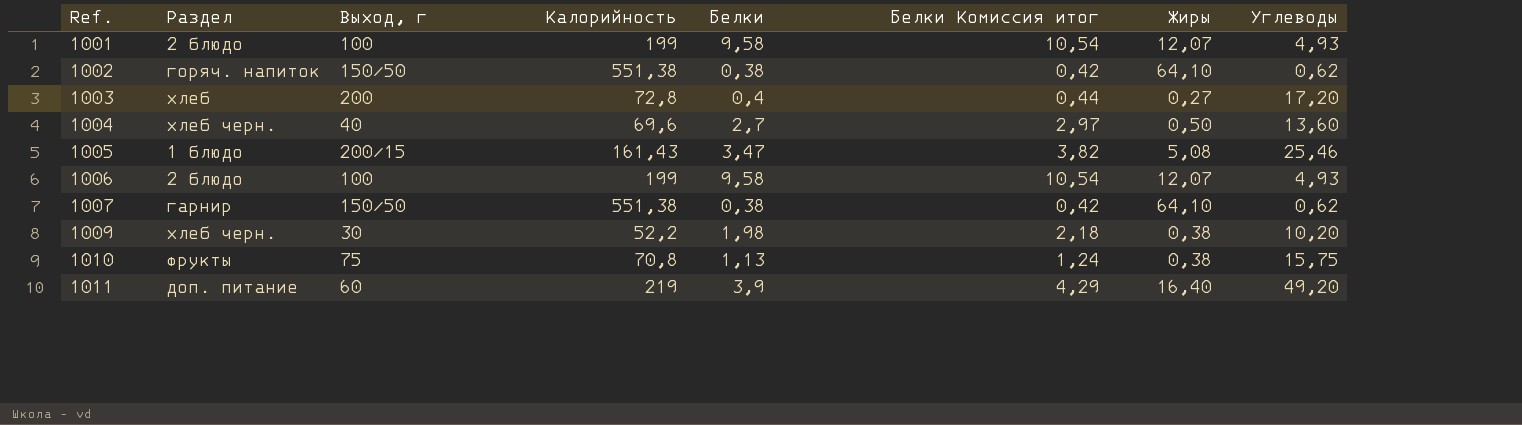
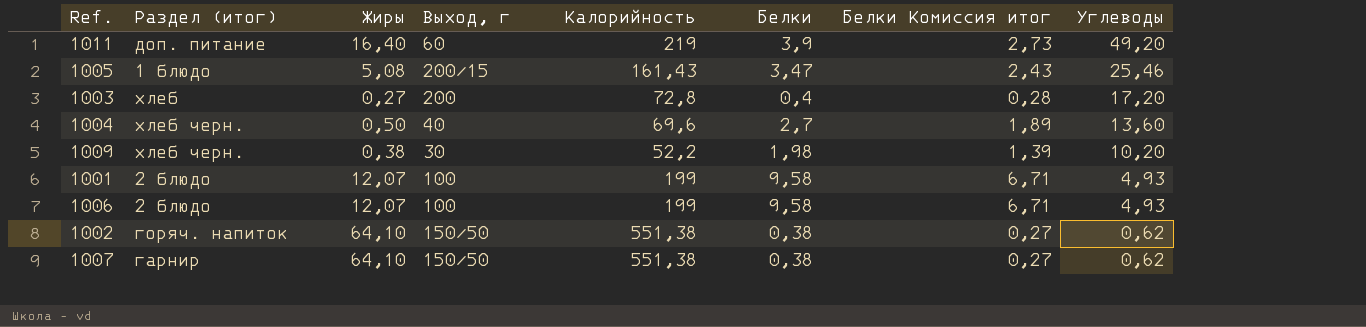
row order: Ref. ascending -> Углеводы descending
column name: Раздел -> Раздел (итог)
column Жиры | position: 7 -> 3
column Белки Комиссия итог | formula: [Белки] * 1,1 -> [Белки] * 0,7
row 1010: фрукты | 75 | 70,8 | 1,13 | 1,24 | 0,38 | 15,75 -> none

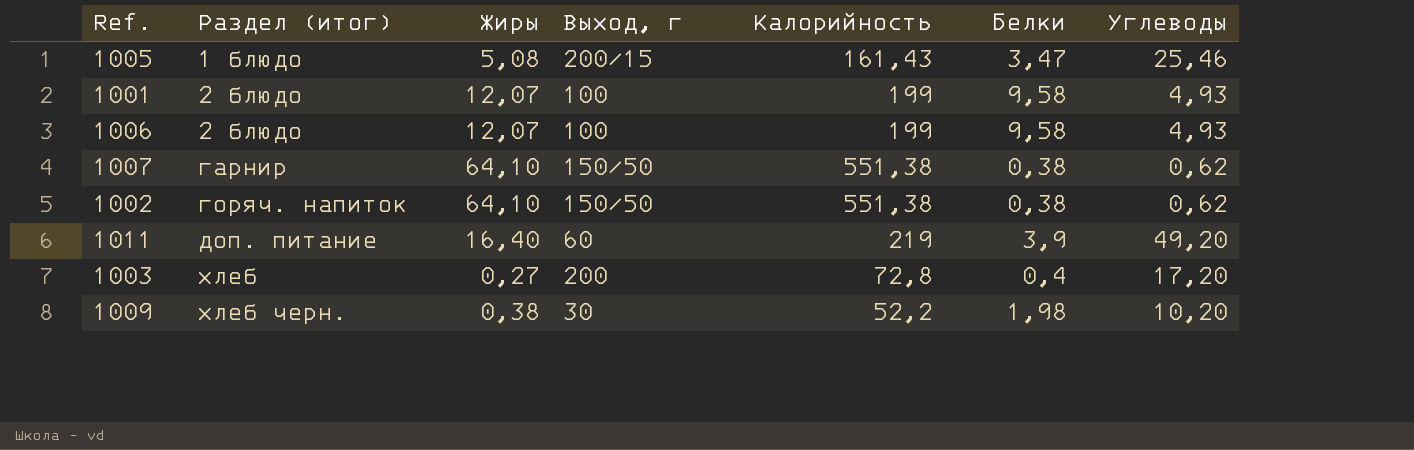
row order: Углеводы descending -> Раздел (итог) ascending
column Белки Комиссия итог | formula: [Белки] * 0,7 -> none
row 1004: хлеб черн. | 0,50 | 40 | 69,6 | 2,7 | 1,89 | 13,60 -> none

